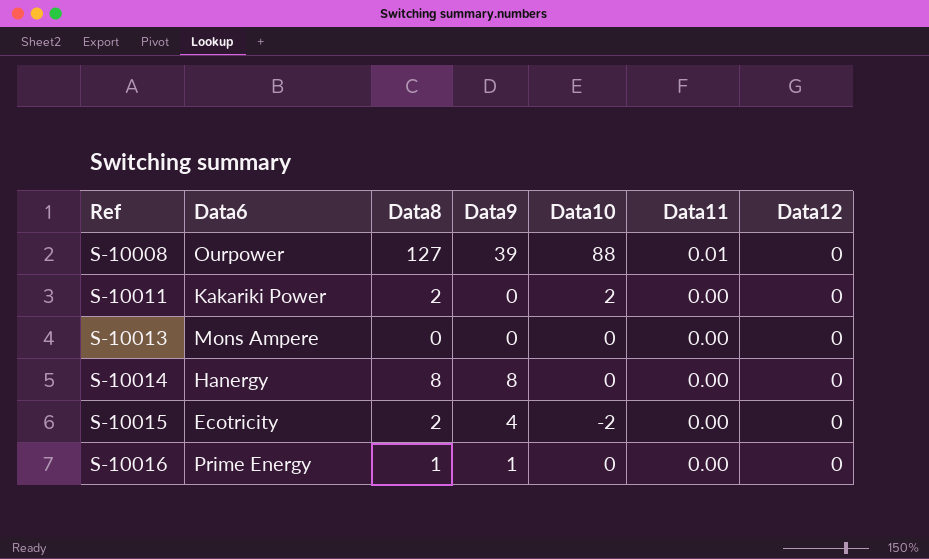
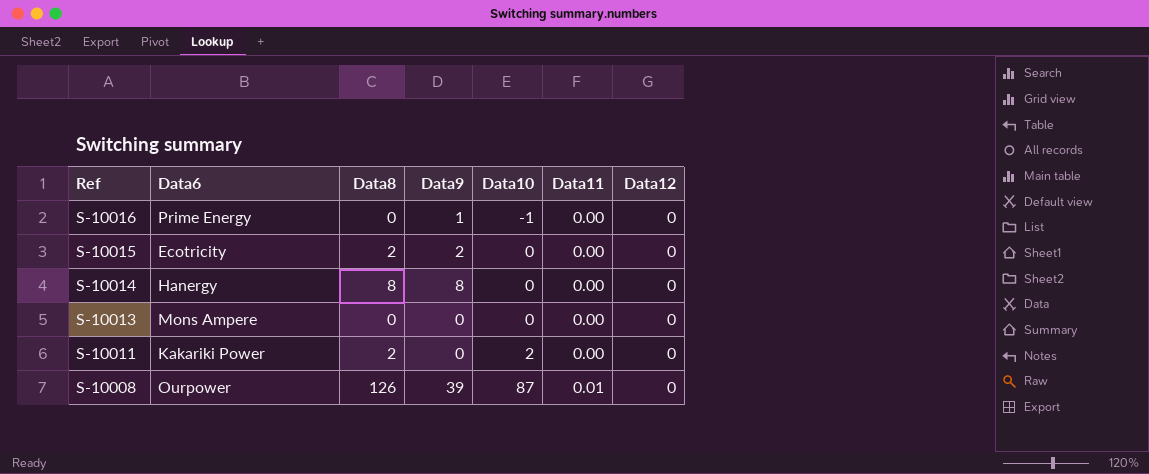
row order: Ref ascending -> Ref descending
S-10016 | Data8: 1 -> 0
S-10016 | Data10: 0 -> -1
S-10015 | Data9: 4 -> 2
S-10015 | Data10: -2 -> 0
S-10008 | Data8: 127 -> 126
S-10008 | Data10: 88 -> 87

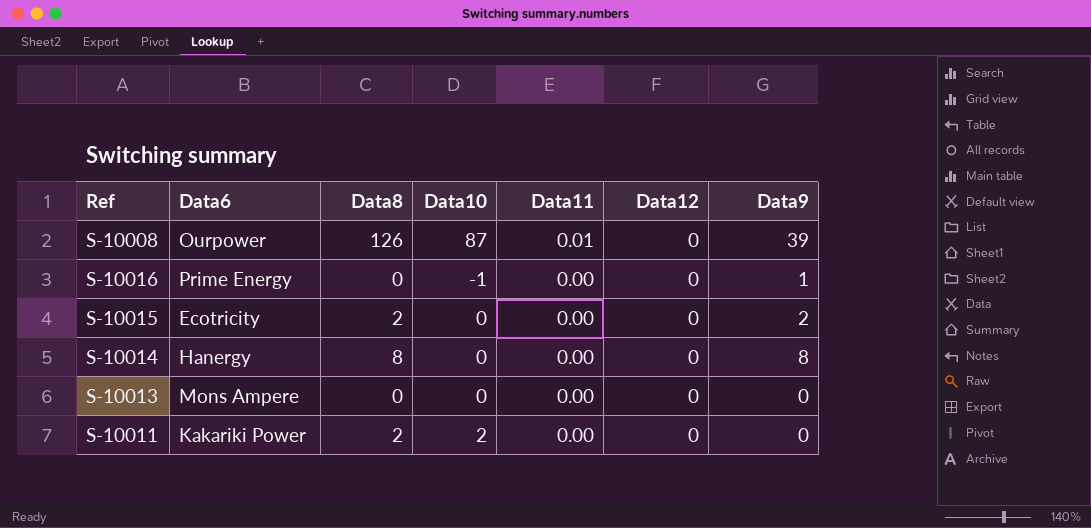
row order: Ref descending -> Data11 descending
column Data9 | position: 4 -> 7

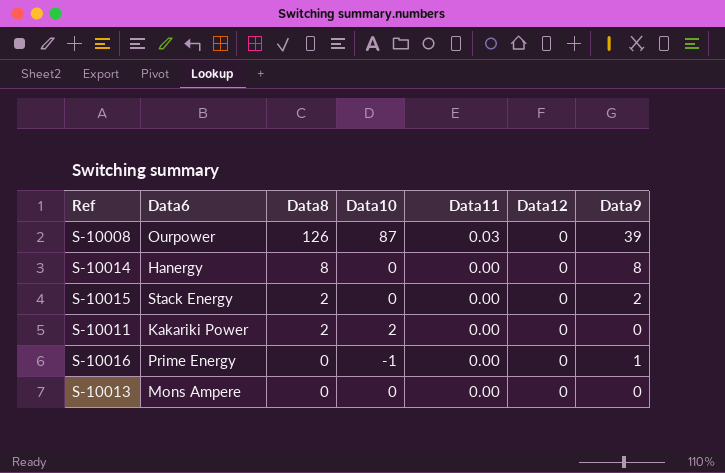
row order: Data11 descending -> Data8 descending
S-10008 | Data11: 0.01 -> 0.03
S-10015 | Data6: Ecotricity -> Stack Energy

